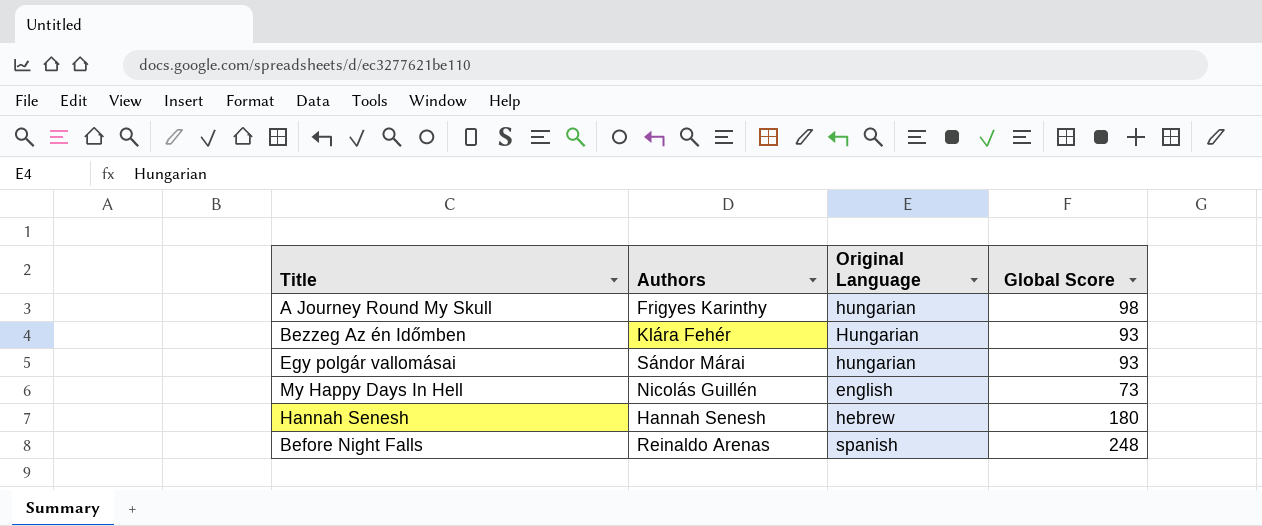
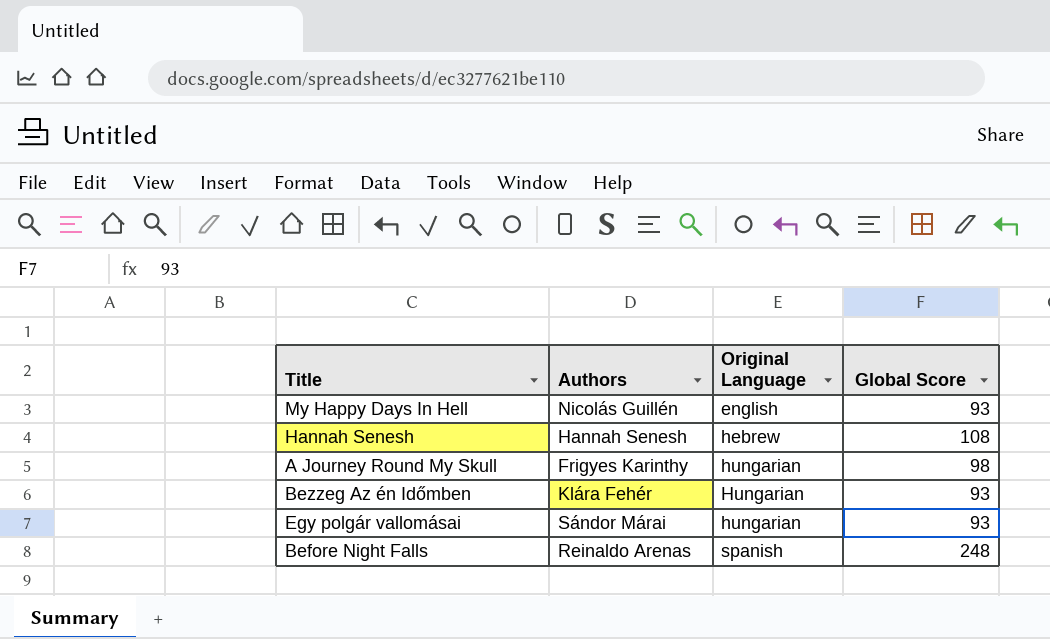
row order: none -> Original Language ascending
My Happy Days In Hell | Global Score: 73 -> 93
Hannah Senesh | Global Score: 180 -> 108

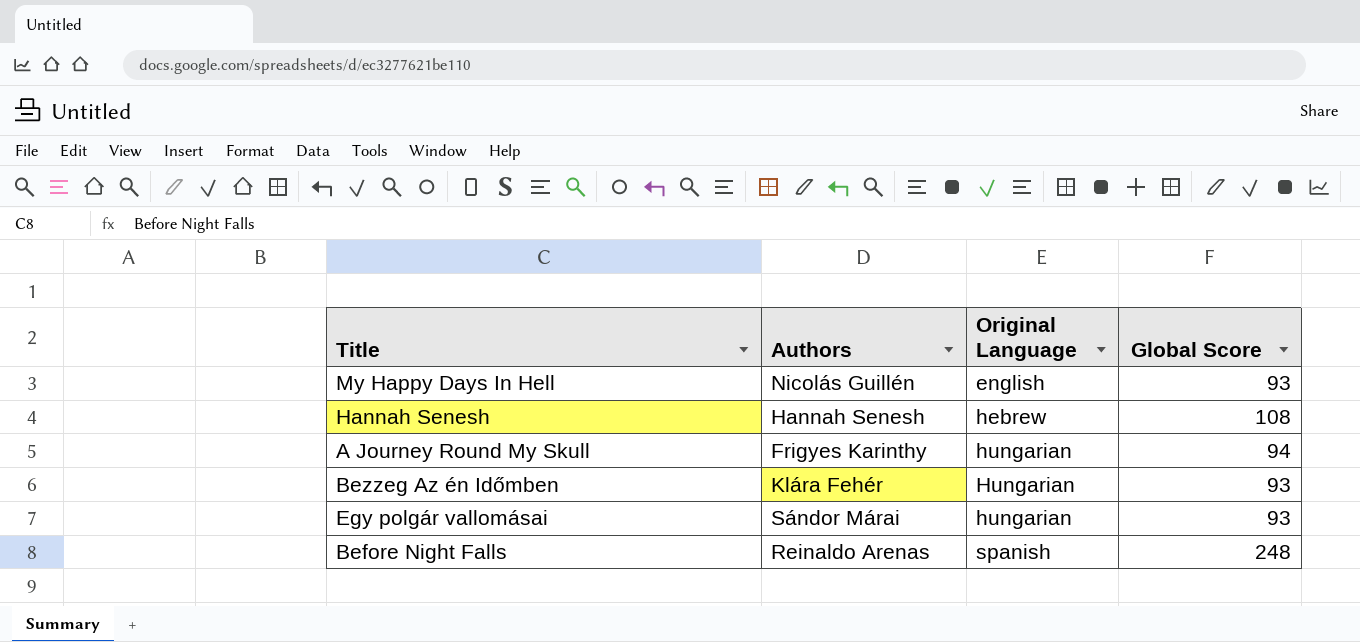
A Journey Round My Skull | Global Score: 98 -> 94

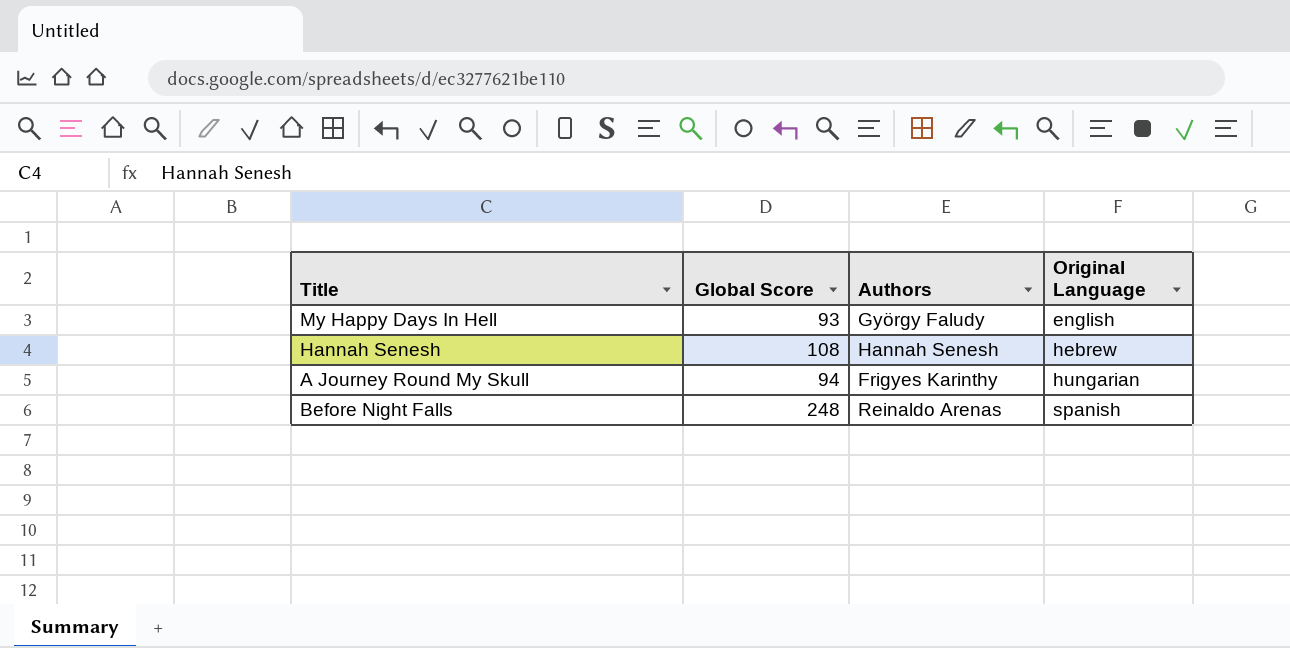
column Global Score | position: 4 -> 2
row Bezzeg Az én Időmben: Klára Fehér | Hungarian | 93 -> none
row Egy polgár vallomásai: Sándor Márai | hungarian | 93 -> none
My Happy Days In Hell | Authors: Nicolás Guillén -> György Faludy

